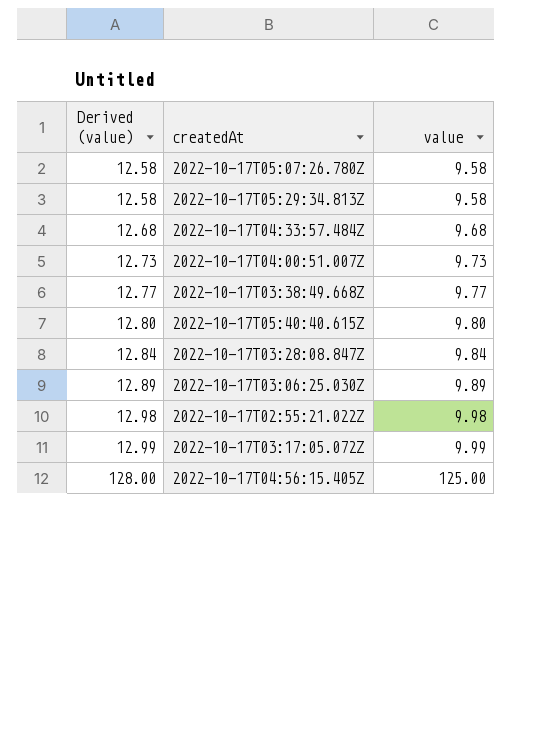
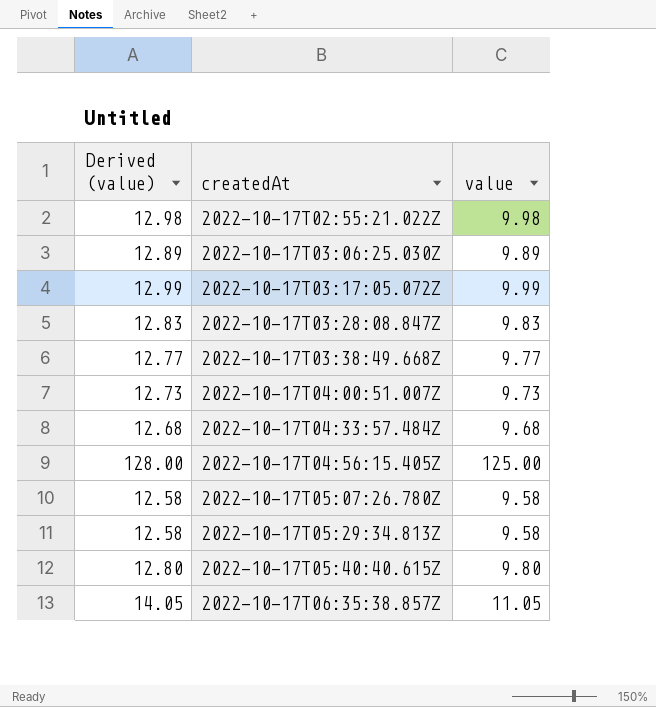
row order: Derived (value) ascending -> createdAt ascending
2022-10-17T03:28:08.847Z | Derived (value): 12.84 -> 12.83
2022-10-17T03:28:08.847Z | value: 9.84 -> 9.83
row 2022-10-17T06:35:38.857Z: none -> 14.05 | 11.05

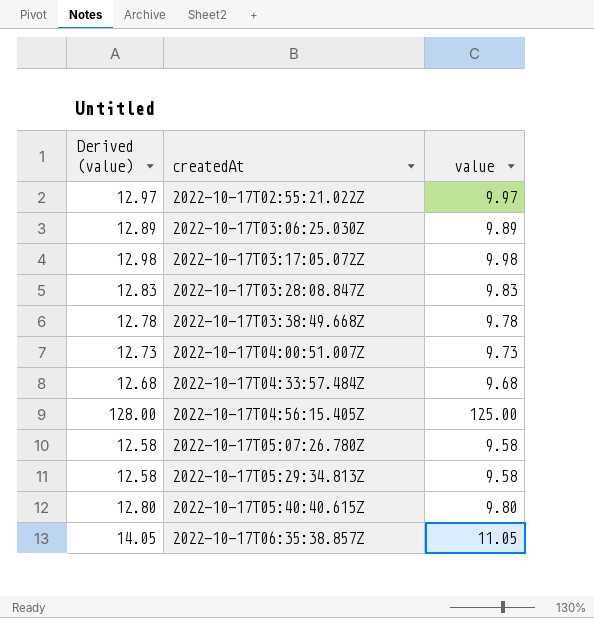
2022-10-17T02:55:21.022Z | Derived (value): 12.98 -> 12.97
2022-10-17T02:55:21.022Z | value: 9.98 -> 9.97
2022-10-17T03:17:05.072Z | Derived (value): 12.99 -> 12.98
2022-10-17T03:17:05.072Z | value: 9.99 -> 9.98
2022-10-17T03:38:49.668Z | Derived (value): 12.77 -> 12.78
2022-10-17T03:38:49.668Z | value: 9.77 -> 9.78

